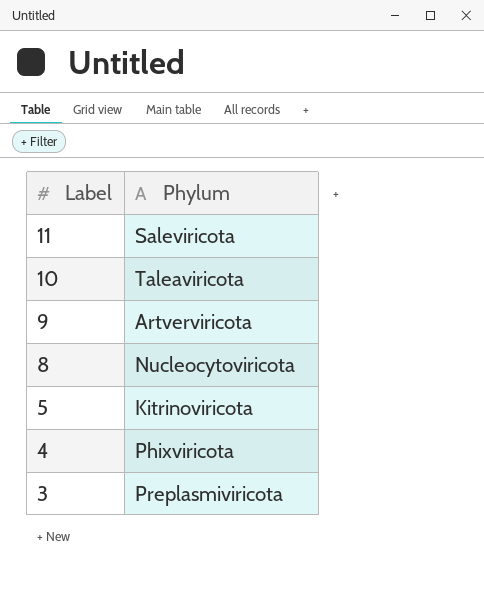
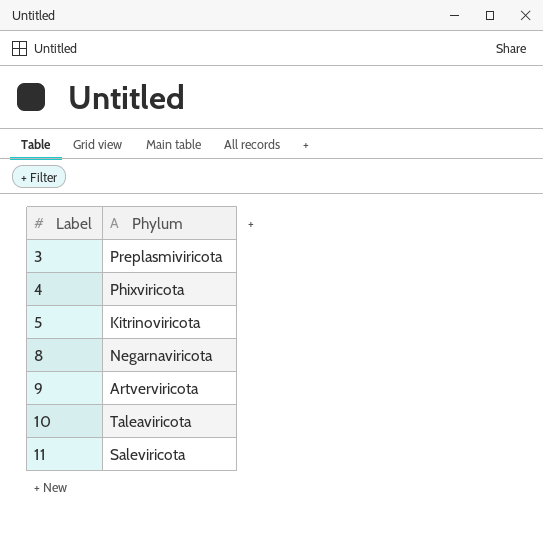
row order: Label descending -> Label ascending
8 | Phylum: Nucleocytoviricota -> Negarnaviricota

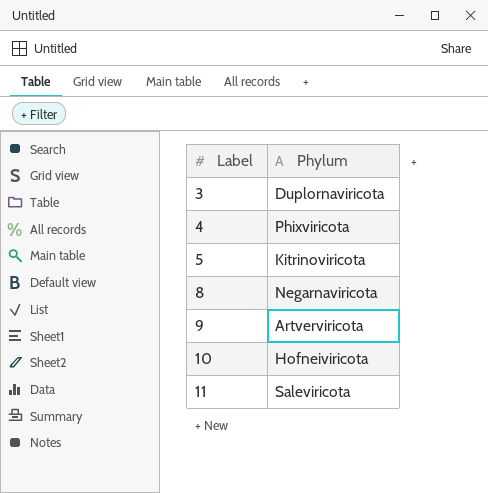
3 | Phylum: Preplasmiviricota -> Duplornaviricota
10 | Phylum: Taleaviricota -> Hofneiviricota

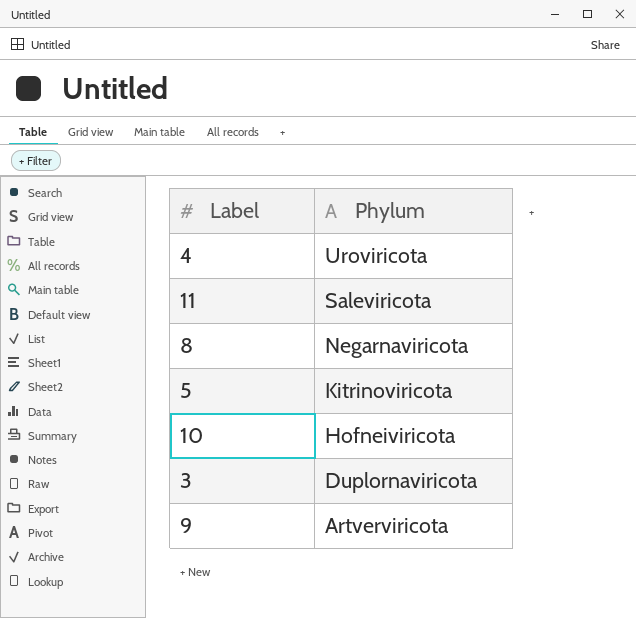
row order: Label ascending -> Phylum descending
4 | Phylum: Phixviricota -> Uroviricota

